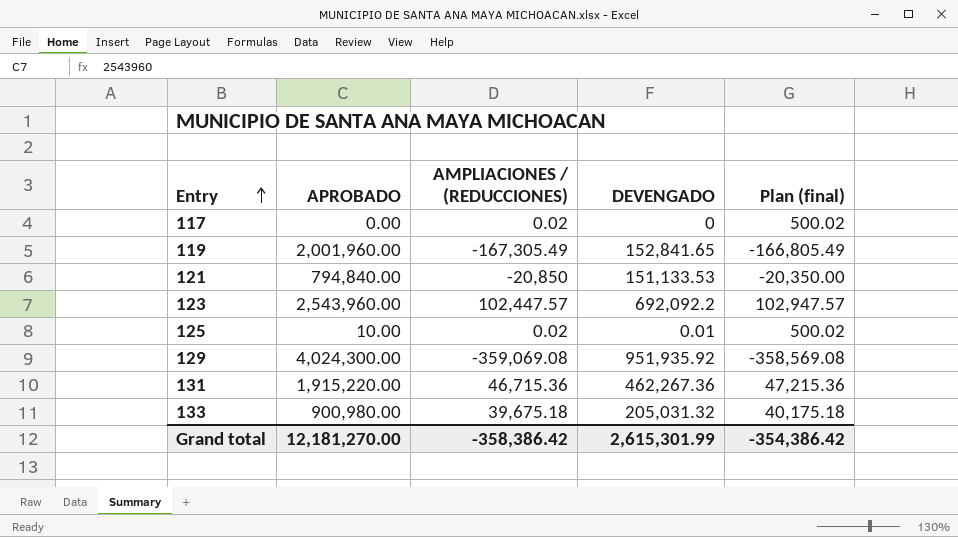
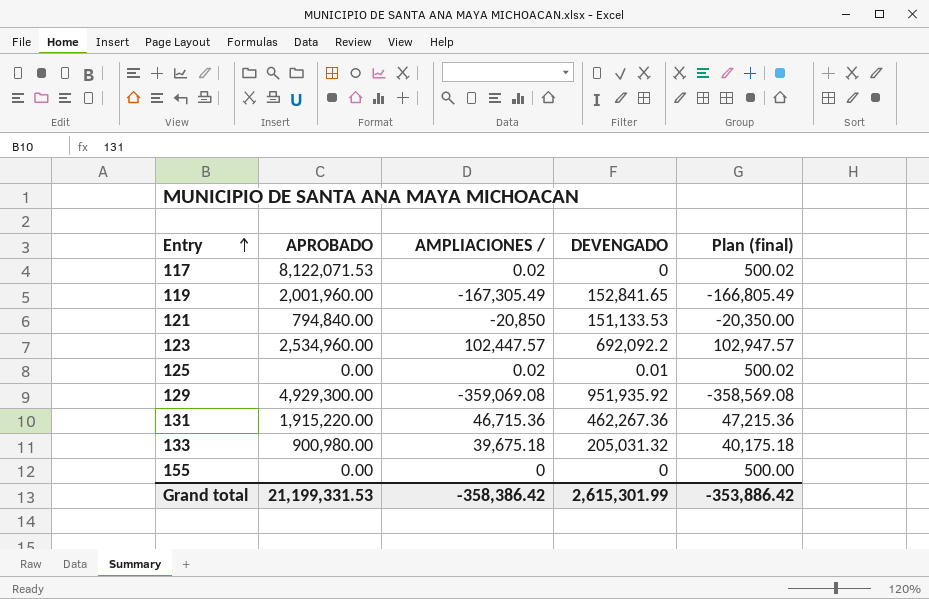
column name: AMPLIACIONES / (REDUCCIONES) -> AMPLIACIONES /
117 | APROBADO: 0.00 -> 8,122,071.53
123 | APROBADO: 2,543,960.00 -> 2,534,960.00
125 | APROBADO: 10.00 -> 0.00
129 | APROBADO: 4,024,300.00 -> 4,929,300.00
row 155: none -> 0.00 | 0 | 0 | 500.00
Grand total | APROBADO: 12,181,270.00 -> 21,199,331.53
Grand total | Plan (final): -354,386.42 -> -353,886.42

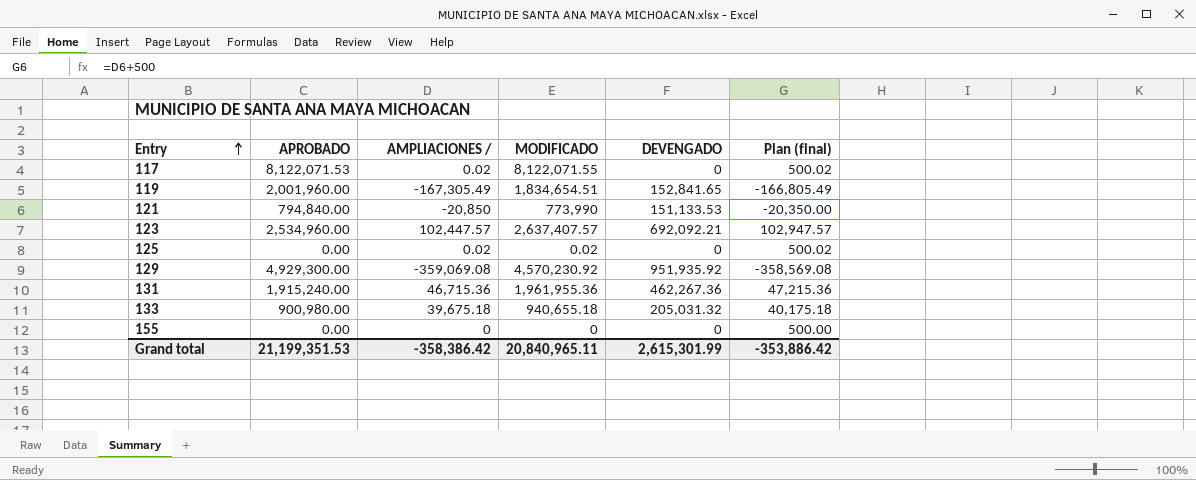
column MODIFICADO | formula: none -> [APROBADO] + [AMPLIACIONES /]
123 | DEVENGADO: 692,092.2 -> 692,092.21
125 | DEVENGADO: 0.01 -> 0
131 | APROBADO: 1,915,220.00 -> 1,915,240.00
Grand total | APROBADO: 21,199,331.53 -> 21,199,351.53

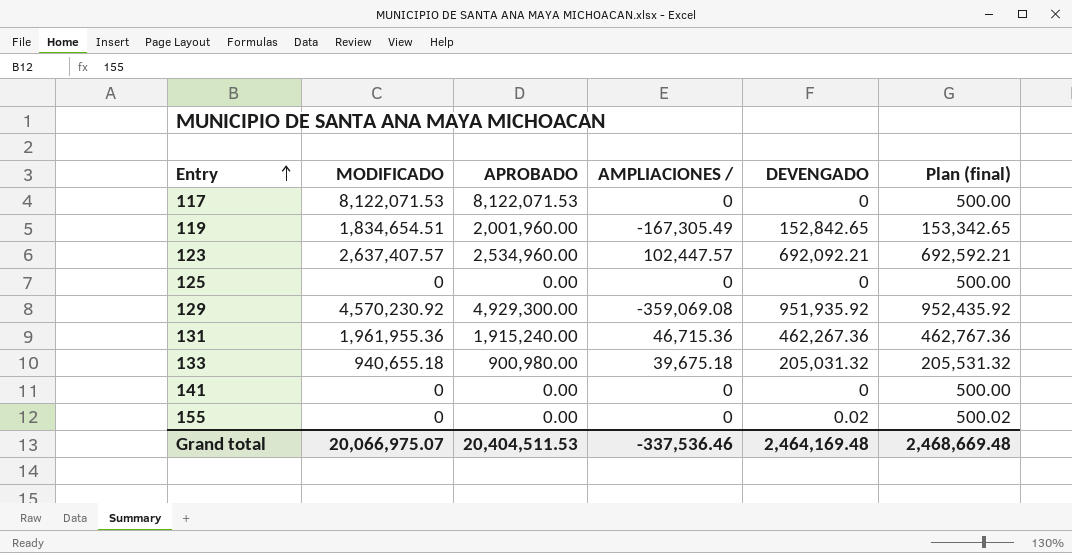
column MODIFICADO | position: 4 -> 2
column Plan (final) | formula: [AMPLIACIONES /] + 500 -> [DEVENGADO] + 500
row 121: 794,840.00 | -20,850 | 773,990 | 151,133.53 | -20,350.00 -> none
117 | MODIFICADO: 8,122,071.55 -> 8,122,071.53
117 | AMPLIACIONES /: 0.02 -> 0
119 | DEVENGADO: 152,841.65 -> 152,842.65
125 | MODIFICADO: 0.02 -> 0
125 | AMPLIACIONES /: 0.02 -> 0
row 141: none -> 0 | 0.00 | 0 | 0 | 500.00
155 | DEVENGADO: 0 -> 0.02
Grand total | MODIFICADO: 20,840,965.11 -> 20,066,975.07
Grand total | APROBADO: 21,199,351.53 -> 20,404,511.53
Grand total | AMPLIACIONES /: -358,386.42 -> -337,536.46
Grand total | DEVENGADO: 2,615,301.99 -> 2,464,169.48
Grand total | Plan (final): -353,886.42 -> 2,468,669.48

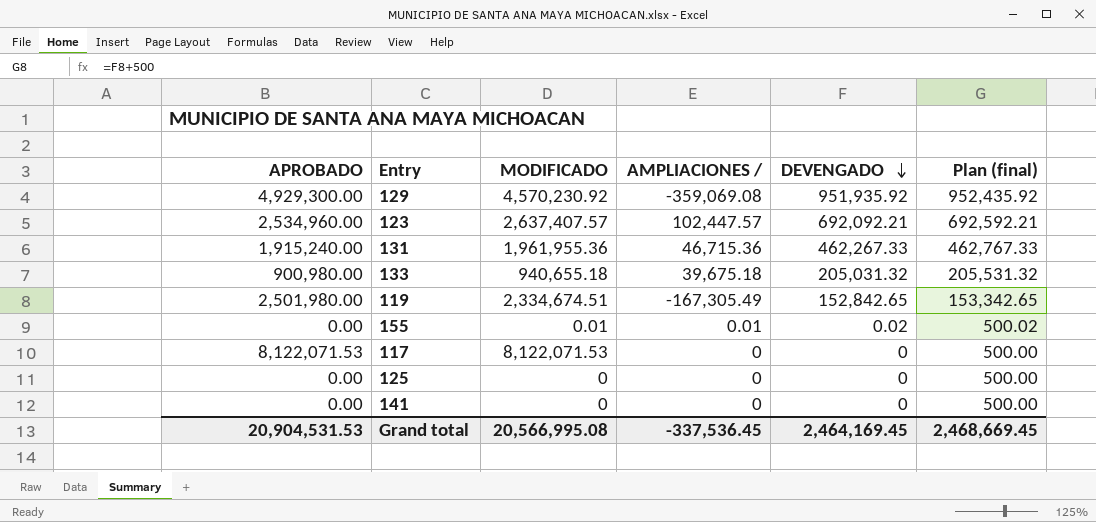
row order: Entry ascending -> DEVENGADO descending
column APROBADO | position: 3 -> 1
131 | DEVENGADO: 462,267.36 -> 462,267.33
131 | Plan (final): 462,767.36 -> 462,767.33
119 | APROBADO: 2,001,960.00 -> 2,501,980.00
119 | MODIFICADO: 1,834,654.51 -> 2,334,674.51
155 | MODIFICADO: 0 -> 0.01
155 | AMPLIACIONES /: 0 -> 0.01
Grand total | APROBADO: 20,404,511.53 -> 20,904,531.53
Grand total | MODIFICADO: 20,066,975.07 -> 20,566,995.08
Grand total | AMPLIACIONES /: -337,536.46 -> -337,536.45
Grand total | DEVENGADO: 2,464,169.48 -> 2,464,169.45
Grand total | Plan (final): 2,468,669.48 -> 2,468,669.45

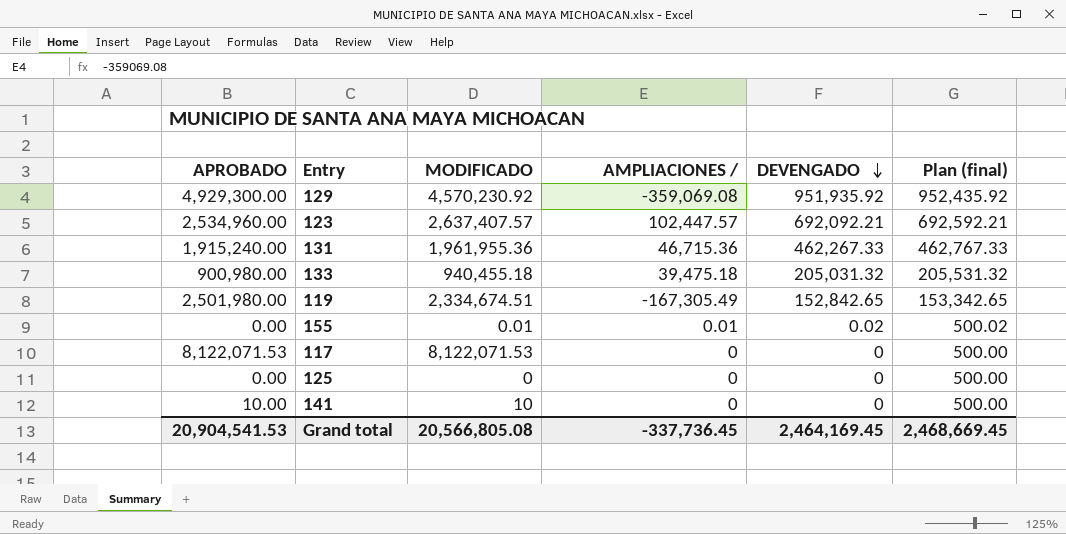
133 | MODIFICADO: 940,655.18 -> 940,455.18
133 | AMPLIACIONES /: 39,675.18 -> 39,475.18
141 | APROBADO: 0.00 -> 10.00
141 | MODIFICADO: 0 -> 10
Grand total | APROBADO: 20,904,531.53 -> 20,904,541.53
Grand total | MODIFICADO: 20,566,995.08 -> 20,566,805.08
Grand total | AMPLIACIONES /: -337,536.45 -> -337,736.45

